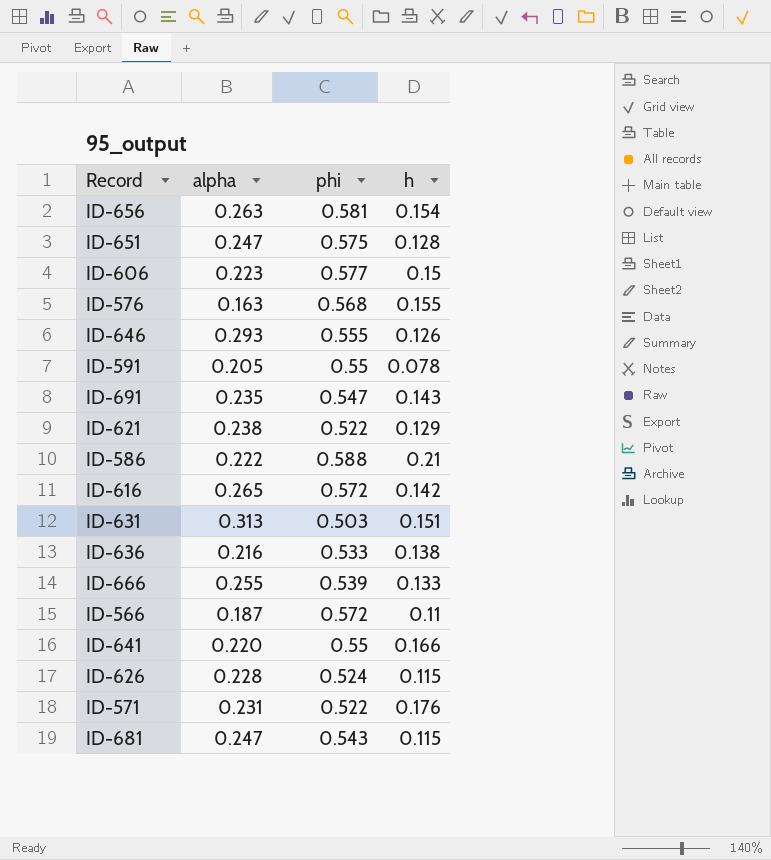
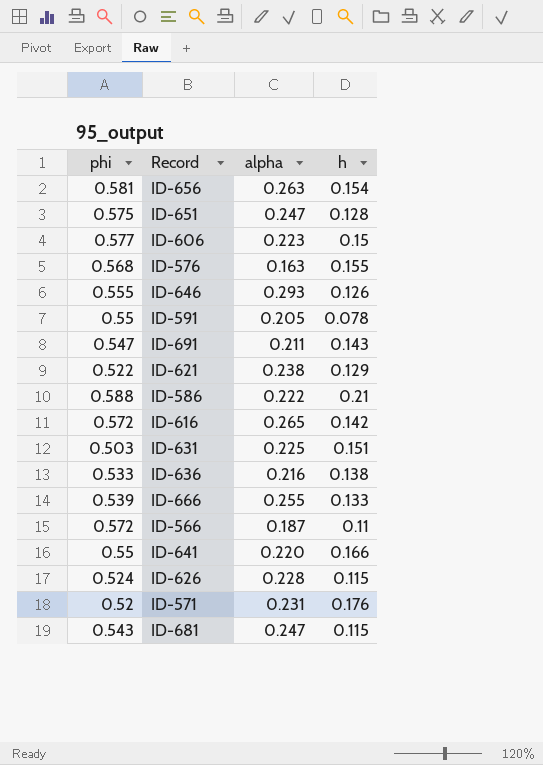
column phi | position: 3 -> 1
ID-691 | alpha: 0.235 -> 0.211
ID-631 | alpha: 0.313 -> 0.225
ID-571 | phi: 0.522 -> 0.52

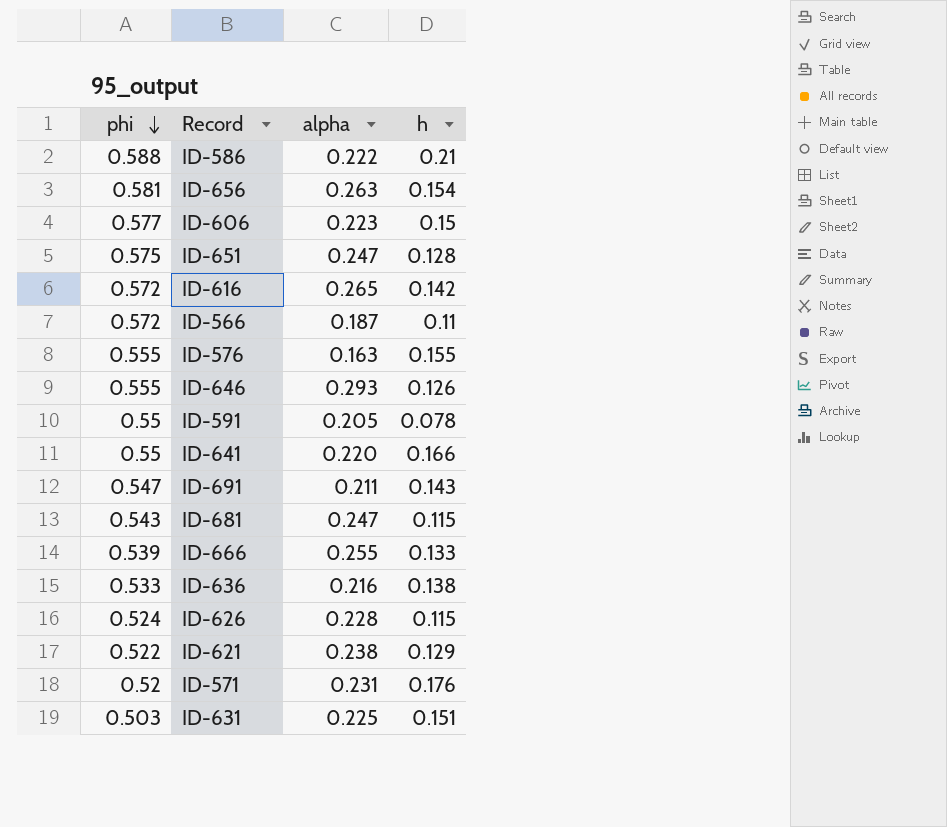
row order: none -> phi descending
ID-576 | phi: 0.568 -> 0.555

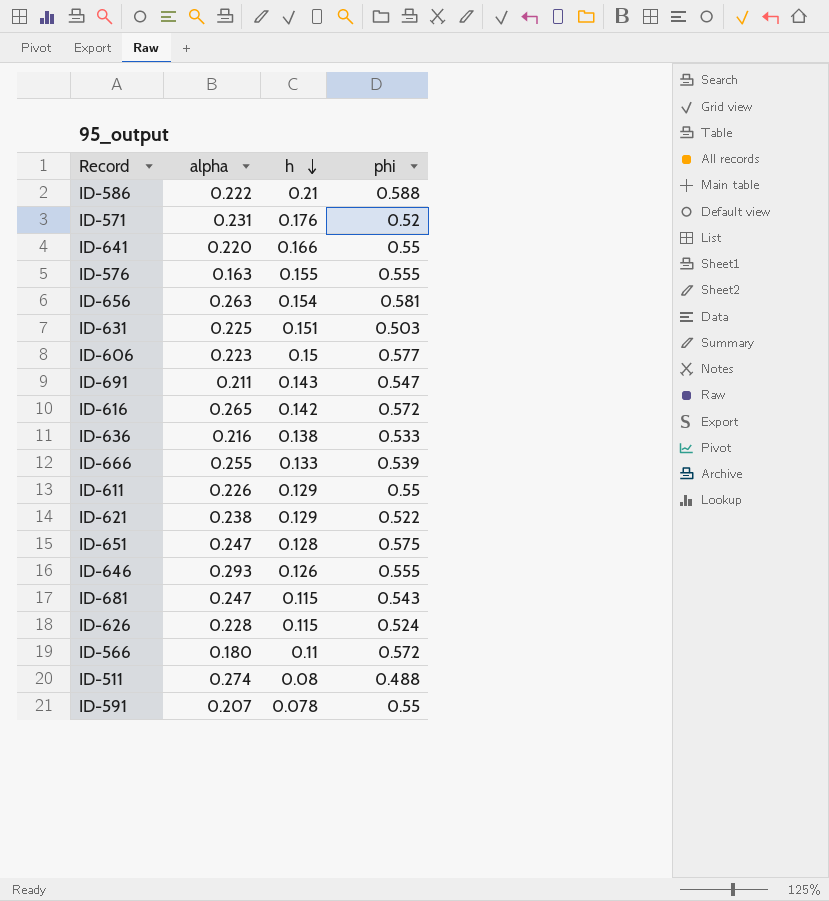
row order: phi descending -> h descending
column phi | position: 1 -> 4
row ID-611: none -> 0.226 | 0.129 | 0.55
ID-566 | alpha: 0.187 -> 0.180
row ID-511: none -> 0.274 | 0.08 | 0.488
ID-591 | alpha: 0.205 -> 0.207

